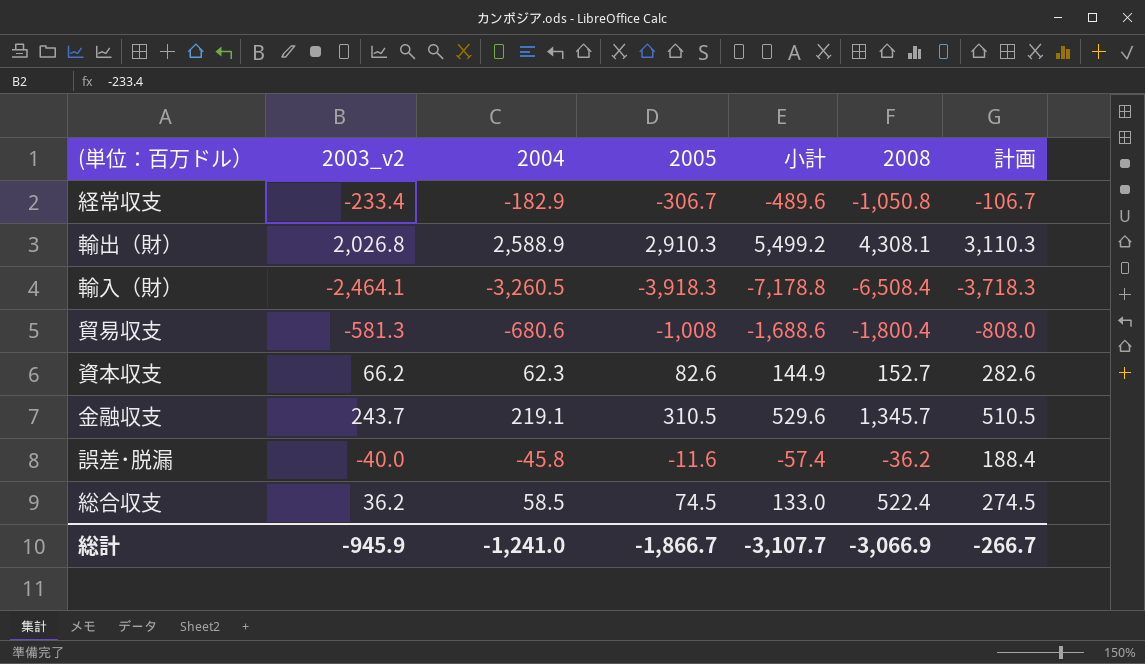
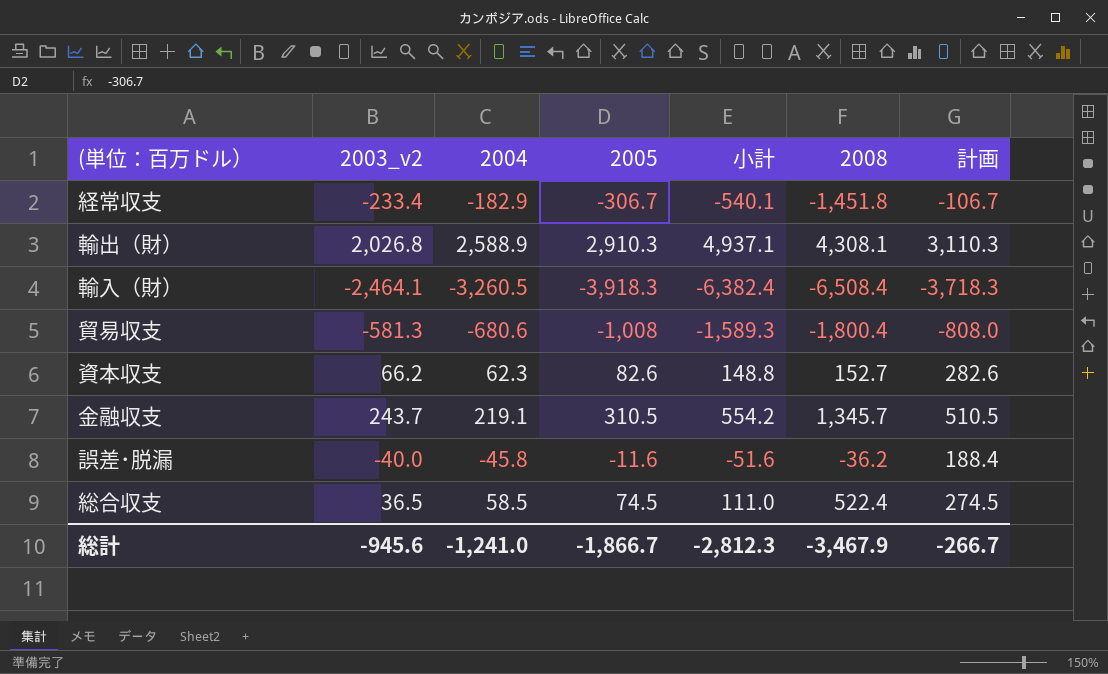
column 小計 | formula: [2004] + [2005] -> [2003_v2] + [2005]
経常収支 | 2008: -1,050.8 -> -1,451.8
総合収支 | 2003_v2: 36.2 -> 36.5
総計 | 2003_v2: -945.9 -> -945.6
総計 | 小計: -3,107.7 -> -2,812.3
総計 | 2008: -3,066.9 -> -3,467.9

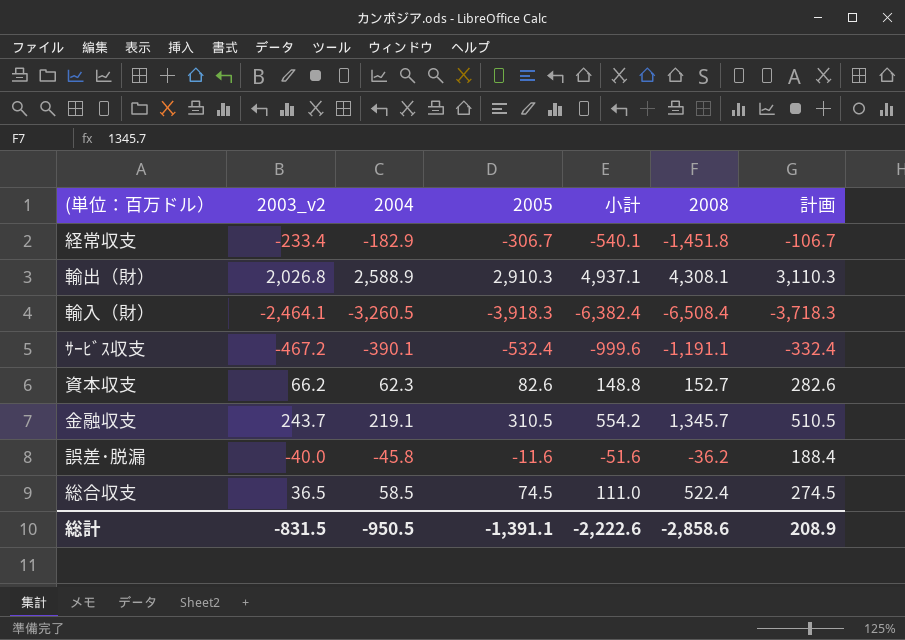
row 貿易収支: -581.3 | -680.6 | -1,008 | -1,589.3 | -1,800.4 | -808.0 -> none
row ｻｰﾋﾞｽ収支: none -> -467.2 | -390.1 | -532.4 | -999.6 | -1,191.1 | -332.4
総計 | 2003_v2: -945.6 -> -831.5
総計 | 2004: -1,241.0 -> -950.5
総計 | 2005: -1,866.7 -> -1,391.1
総計 | 小計: -2,812.3 -> -2,222.6
総計 | 2008: -3,467.9 -> -2,858.6
総計 | 計画: -266.7 -> 208.9

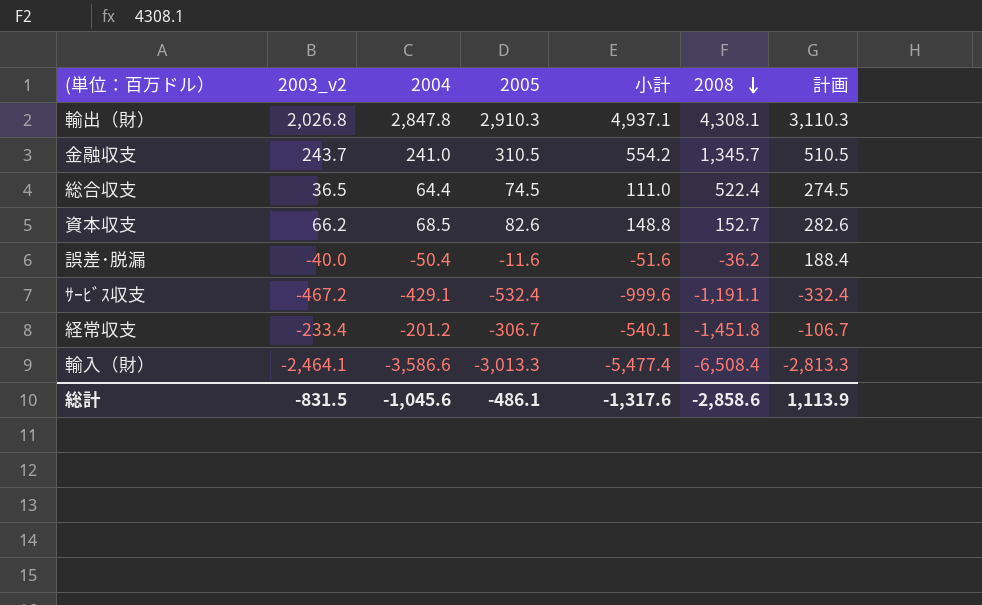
row order: none -> 2008 descending
輸出（財） | 2004: 2,588.9 -> 2,847.8
金融収支 | 2004: 219.1 -> 241.0
総合収支 | 2004: 58.5 -> 64.4
資本収支 | 2004: 62.3 -> 68.5
誤差･脱漏 | 2004: -45.8 -> -50.4
ｻｰﾋﾞｽ収支 | 2004: -390.1 -> -429.1
経常収支 | 2004: -182.9 -> -201.2
輸入（財） | 2004: -3,260.5 -> -3,586.6
輸入（財） | 2005: -3,918.3 -> -3,013.3
輸入（財） | 小計: -6,382.4 -> -5,477.4
輸入（財） | 計画: -3,718.3 -> -2,813.3
総計 | 2004: -950.5 -> -1,045.6
総計 | 2005: -1,391.1 -> -486.1
総計 | 小計: -2,222.6 -> -1,317.6
総計 | 計画: 208.9 -> 1,113.9

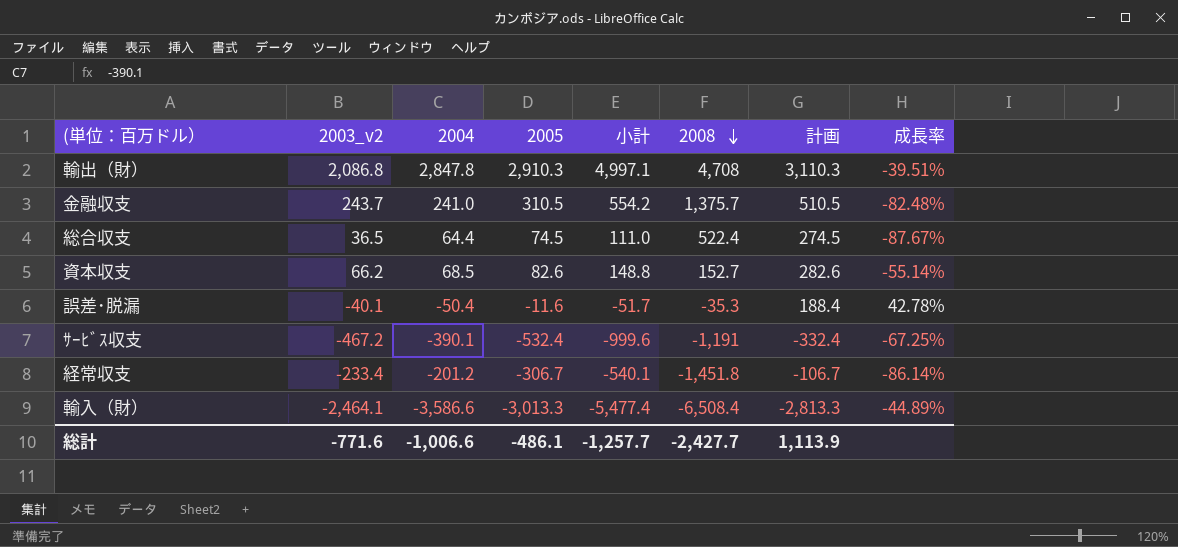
column 成長率 | formula: none -> ([2004] - [2008]) / [2008]
輸出（財） | 2003_v2: 2,026.8 -> 2,086.8
輸出（財） | 小計: 4,937.1 -> 4,997.1
輸出（財） | 2008: 4,308.1 -> 4,708
金融収支 | 2008: 1,345.7 -> 1,375.7
誤差･脱漏 | 2003_v2: -40.0 -> -40.1
誤差･脱漏 | 小計: -51.6 -> -51.7
誤差･脱漏 | 2008: -36.2 -> -35.3
ｻｰﾋﾞｽ収支 | 2004: -429.1 -> -390.1
ｻｰﾋﾞｽ収支 | 2008: -1,191.1 -> -1,191
総計 | 2003_v2: -831.5 -> -771.6
総計 | 2004: -1,045.6 -> -1,006.6
総計 | 小計: -1,317.6 -> -1,257.7
総計 | 2008: -2,858.6 -> -2,427.7

